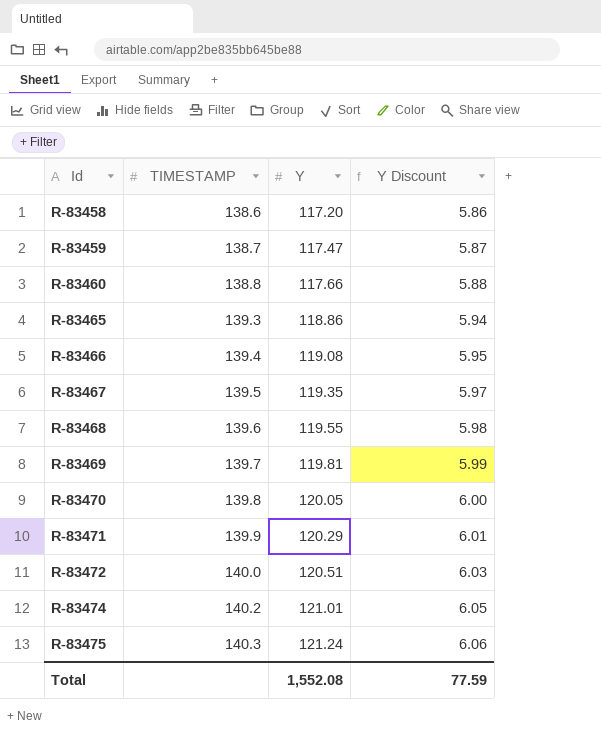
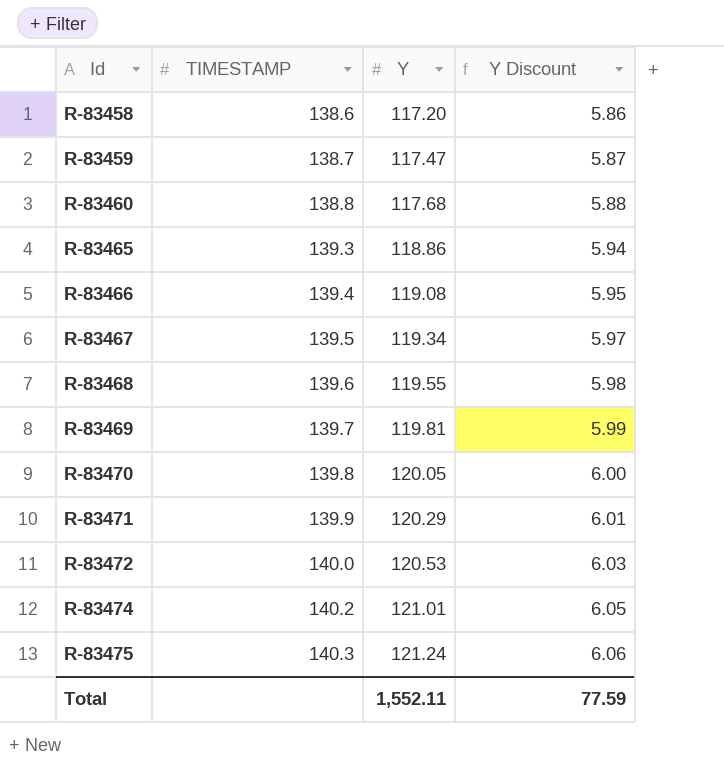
R-83460 | Y: 117.66 -> 117.68
R-83467 | Y: 119.35 -> 119.34
R-83472 | Y: 120.51 -> 120.53
Total | Y: 1,552.08 -> 1,552.11

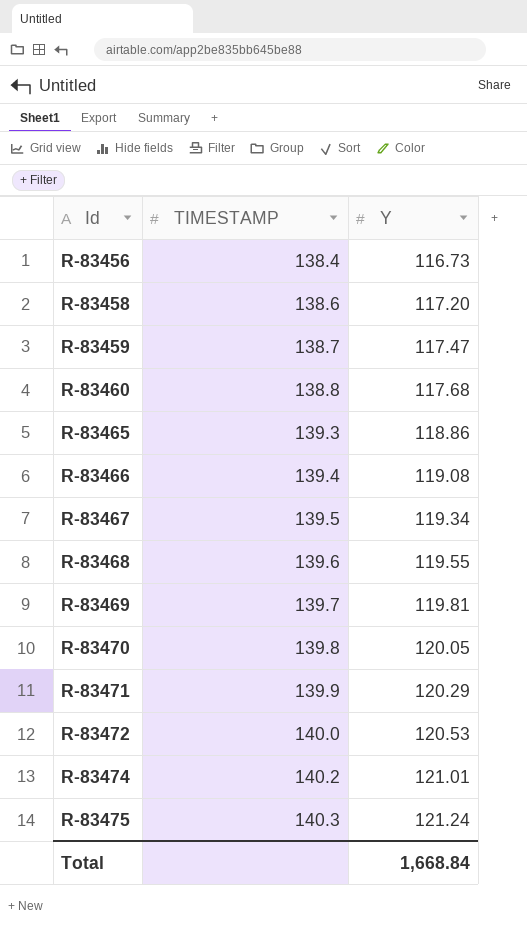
column Y Discount | formula: [Y] * 0.05 -> none
row R-83456: none -> 138.4 | 116.73
Total | Y: 1,552.11 -> 1,668.84

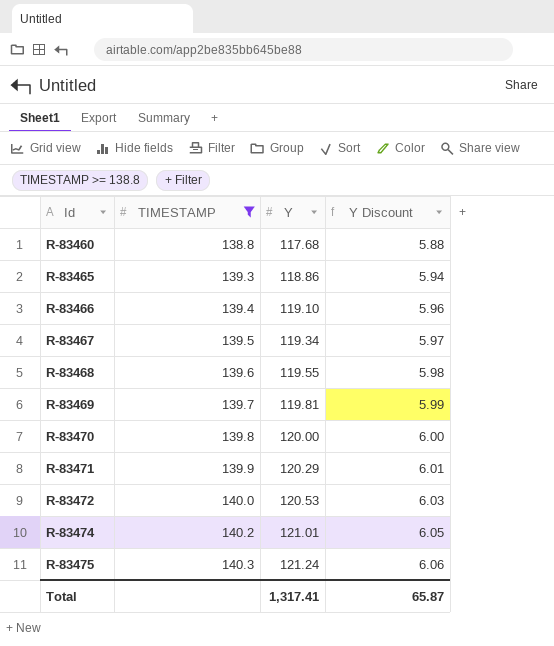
filter: none -> TIMESTAMP >= 138.8
column Y Discount | formula: none -> [Y] * 0.05
R-83466 | Y: 119.08 -> 119.10
R-83470 | Y: 120.05 -> 120.00
Total | Y: 1,668.84 -> 1,317.41

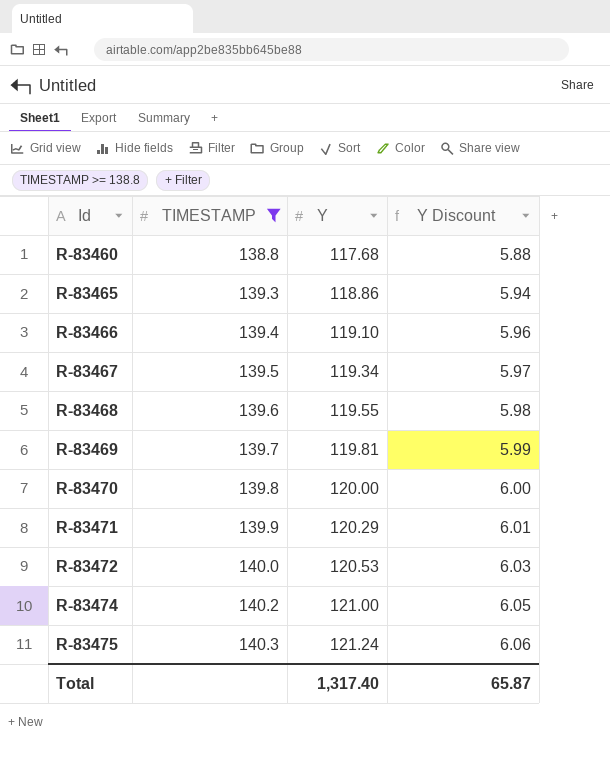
R-83474 | Y: 121.01 -> 121.00
Total | Y: 1,317.41 -> 1,317.40

